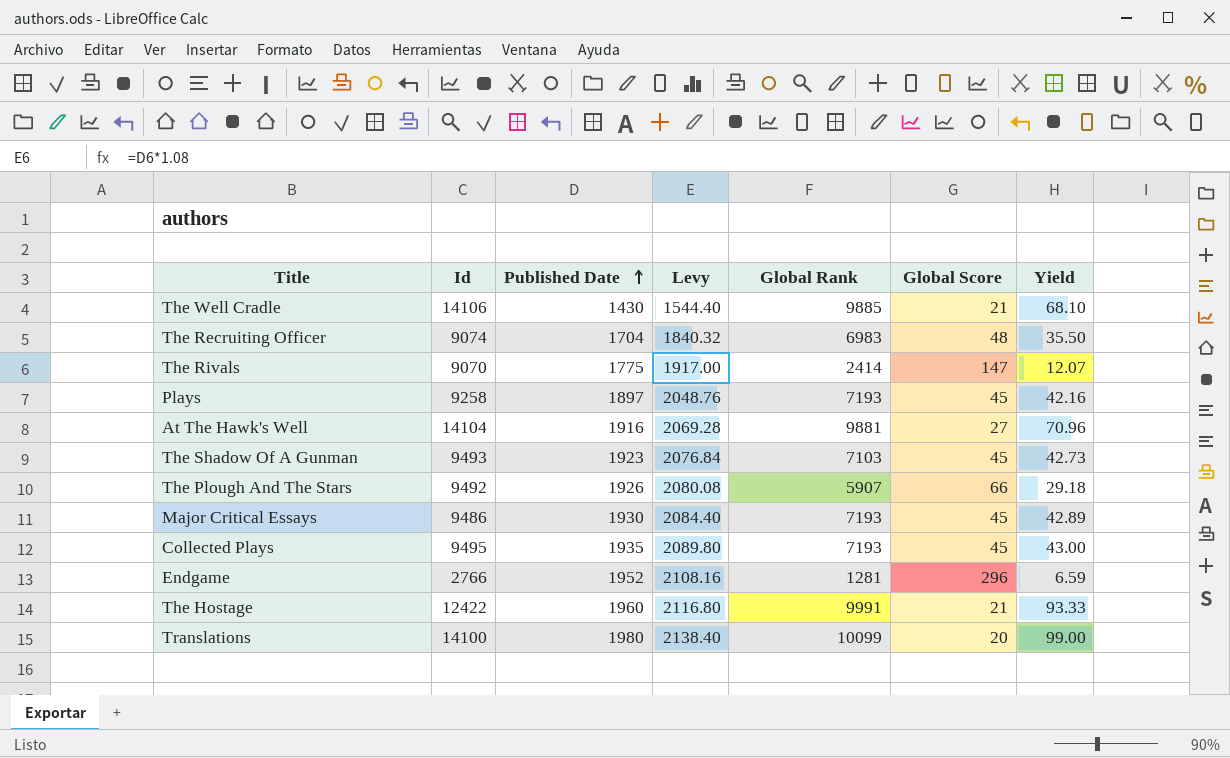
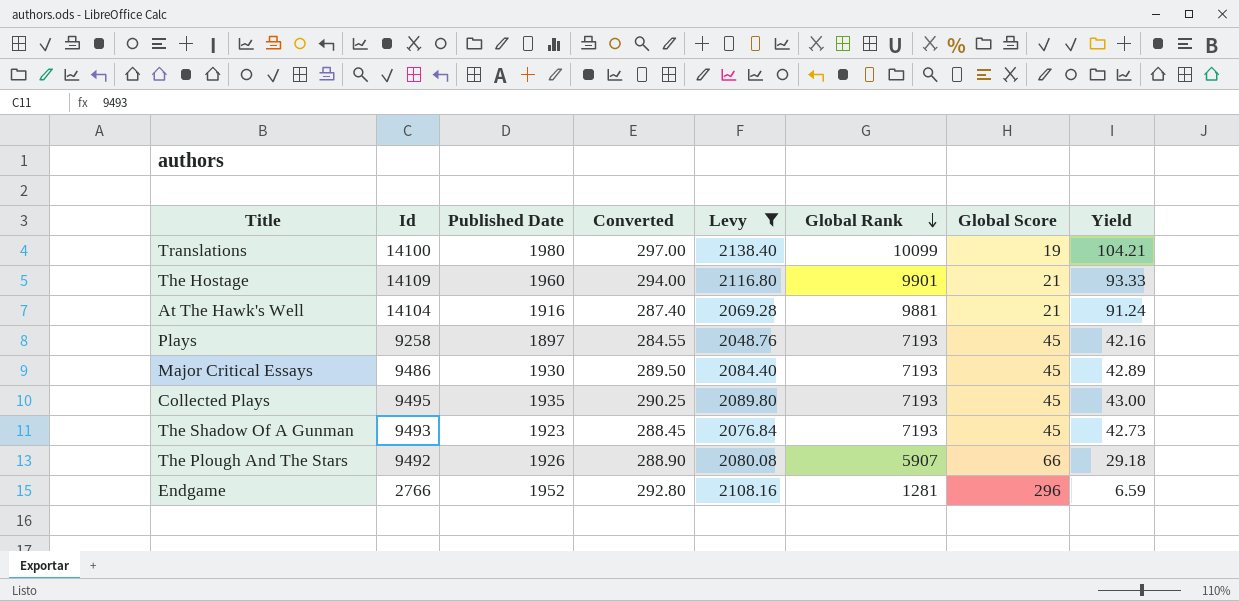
filter: none -> Levy >= 2048.76
row order: Published Date ascending -> Global Rank descending
column Converted | formula: none -> [Published Date] * 0.15
Translations | Global Score: 20 -> 19
Translations | Yield: 99.00 -> 104.21
The Hostage | Id: 12422 -> 14109
The Hostage | Global Rank: 9991 -> 9901
At The Hawk's Well | Global Score: 27 -> 21
At The Hawk's Well | Yield: 70.96 -> 91.24
The Shadow Of A Gunman | Global Rank: 7103 -> 7193

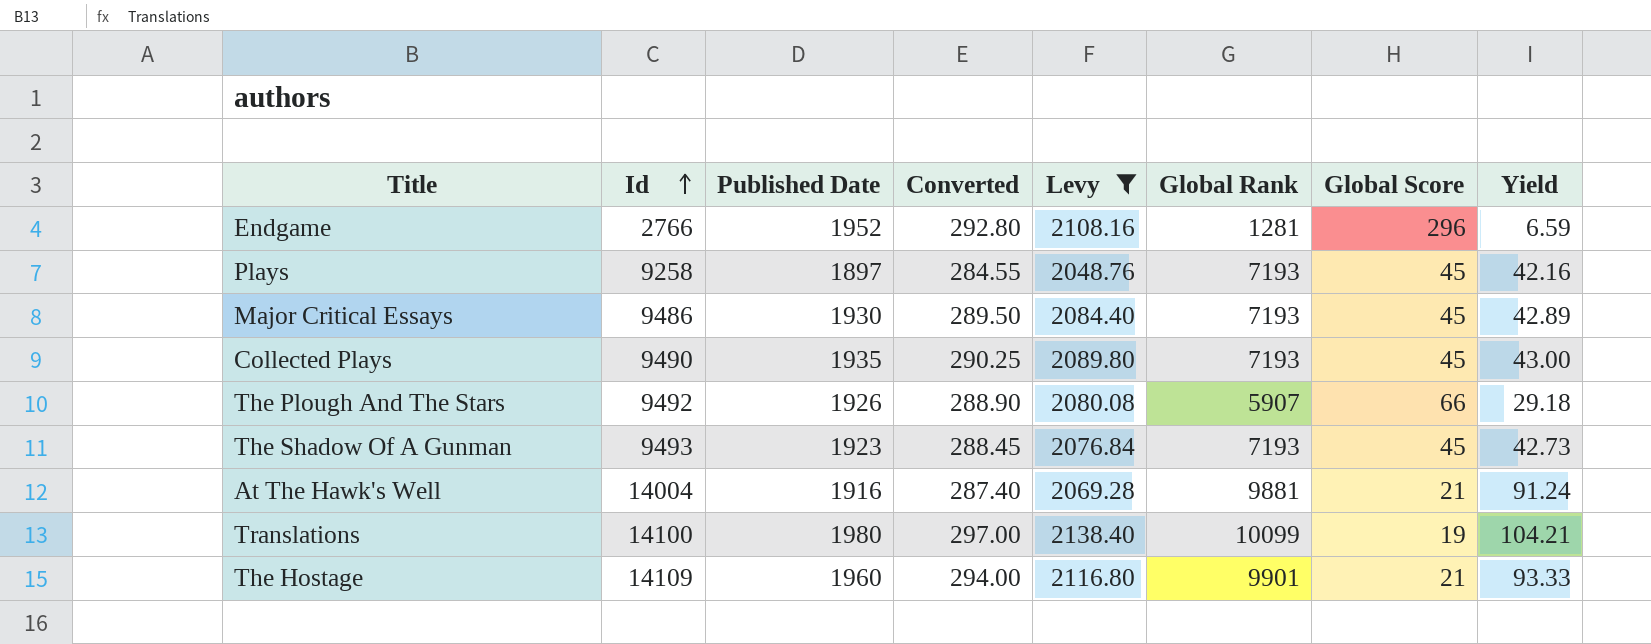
row order: Global Rank descending -> Id ascending
Collected Plays | Id: 9495 -> 9490
At The Hawk's Well | Id: 14104 -> 14004

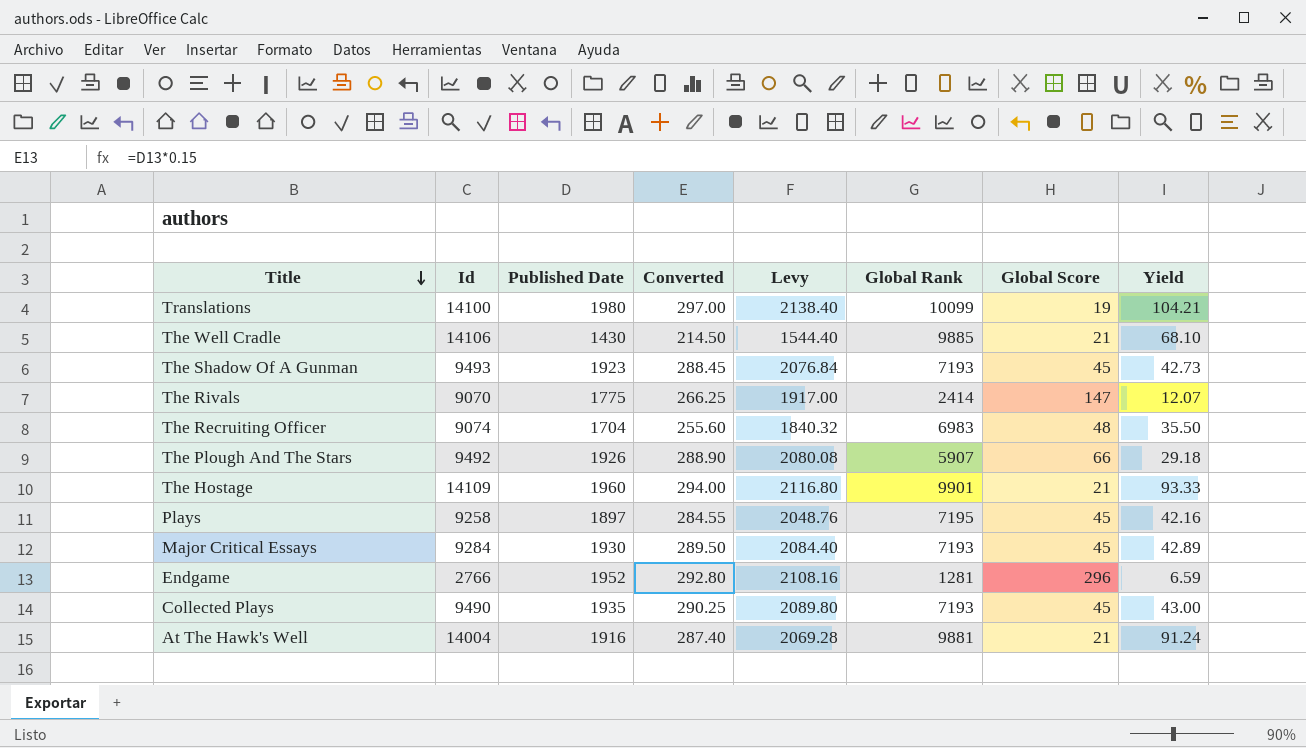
filter: Levy >= 2048.76 -> none
row order: Id ascending -> Title descending
Plays | Global Rank: 7193 -> 7195
Major Critical Essays | Id: 9486 -> 9284

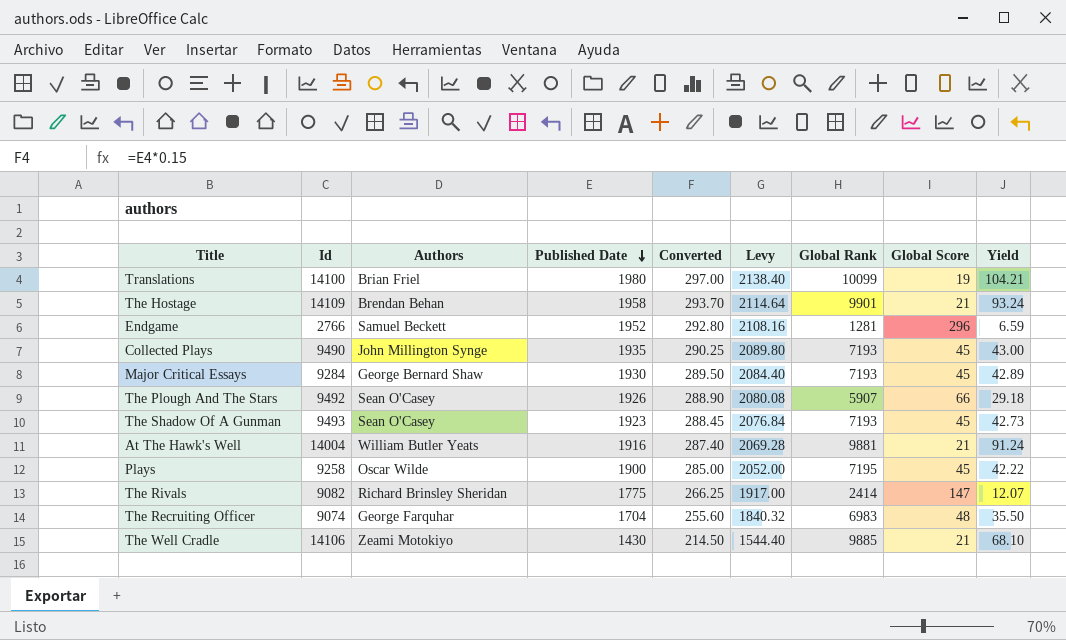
row order: Title descending -> Published Date descending
column Authors | position: none -> 3
The Hostage | Published Date: 1960 -> 1958
The Hostage | Converted: 294.00 -> 293.70
The Hostage | Levy: 2116.80 -> 2114.64
The Hostage | Yield: 93.33 -> 93.24
Plays | Published Date: 1897 -> 1900
Plays | Converted: 284.55 -> 285.00
Plays | Levy: 2048.76 -> 2052.00
Plays | Yield: 42.16 -> 42.22
The Rivals | Id: 9070 -> 9082

